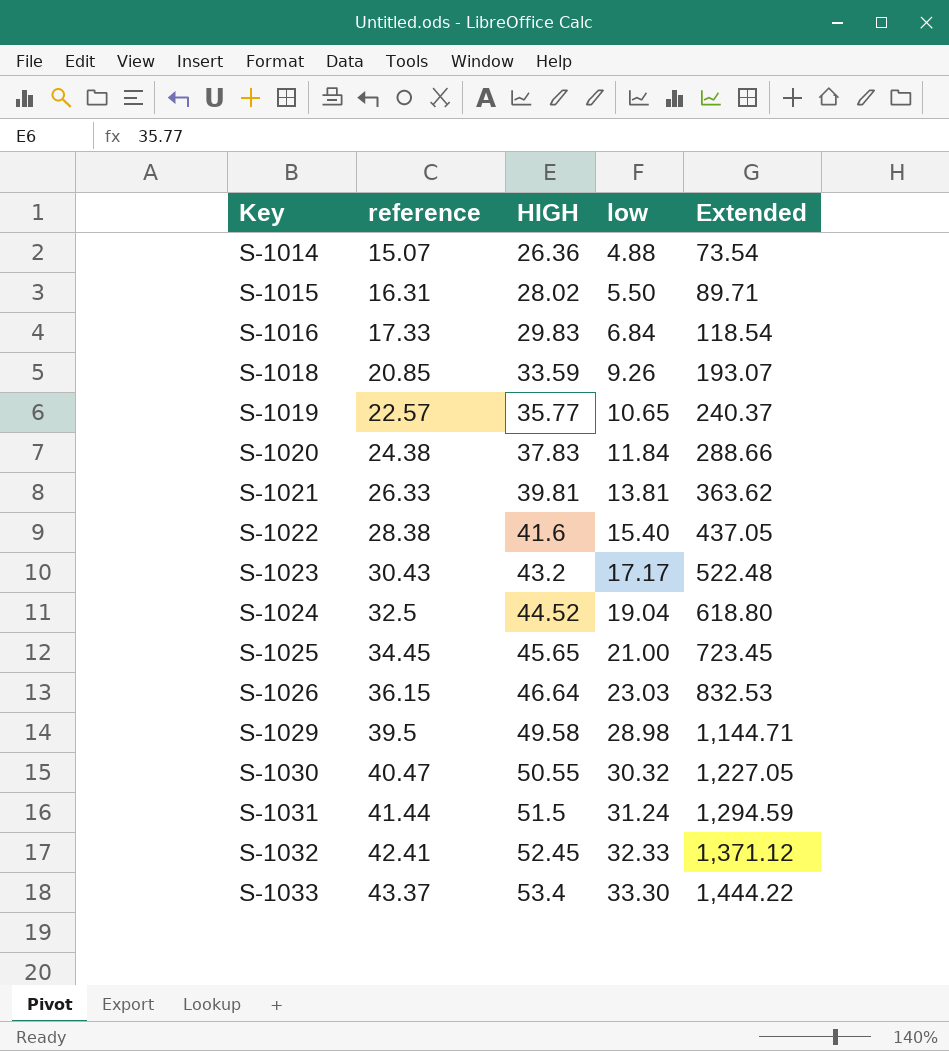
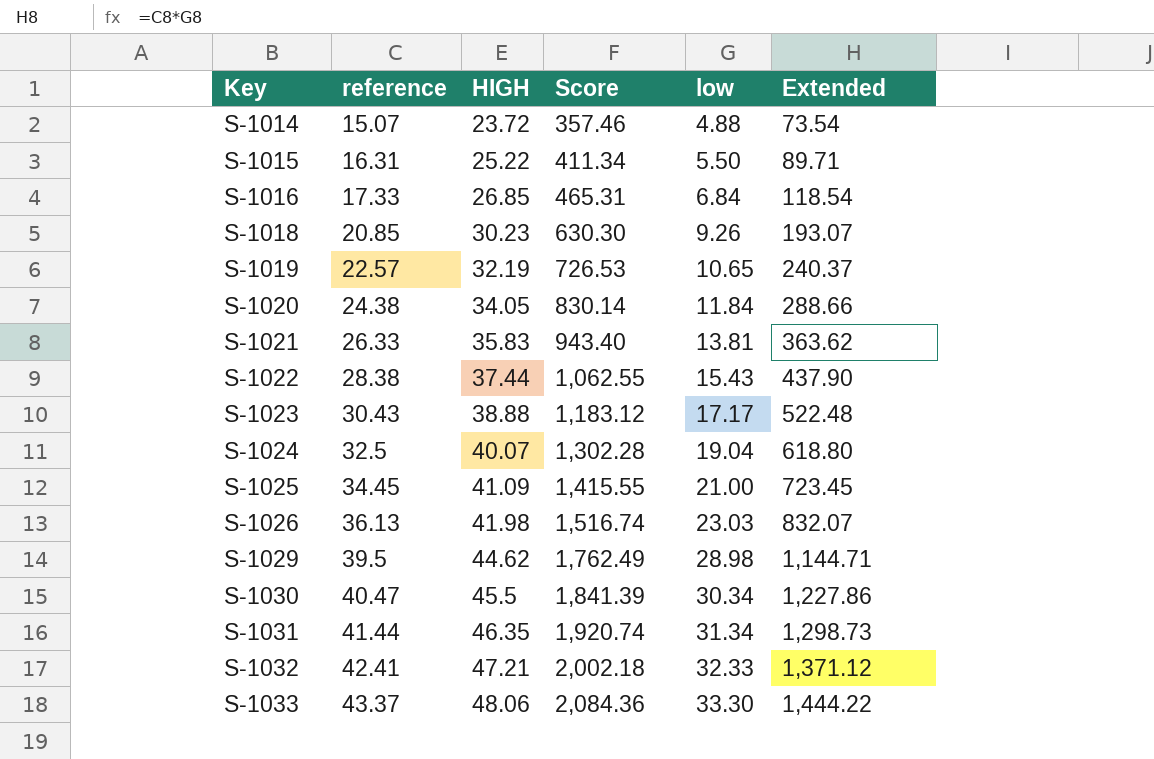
column Score | formula: none -> [reference] * [HIGH]
S-1014 | HIGH: 26.36 -> 23.72
S-1015 | HIGH: 28.02 -> 25.22
S-1016 | HIGH: 29.83 -> 26.85
S-1018 | HIGH: 33.59 -> 30.23
S-1019 | HIGH: 35.77 -> 32.19
S-1020 | HIGH: 37.83 -> 34.05
S-1021 | HIGH: 39.81 -> 35.83
S-1022 | HIGH: 41.6 -> 37.44
S-1022 | low: 15.40 -> 15.43
S-1022 | Extended: 437.05 -> 437.90
S-1023 | HIGH: 43.2 -> 38.88
S-1024 | HIGH: 44.52 -> 40.07
S-1025 | HIGH: 45.65 -> 41.09
S-1026 | reference: 36.15 -> 36.13
S-1026 | HIGH: 46.64 -> 41.98
S-1026 | Extended: 832.53 -> 832.07
S-1029 | HIGH: 49.58 -> 44.62
S-1030 | HIGH: 50.55 -> 45.5
S-1030 | low: 30.32 -> 30.34
S-1030 | Extended: 1,227.05 -> 1,227.86
S-1031 | HIGH: 51.5 -> 46.35
S-1031 | low: 31.24 -> 31.34
S-1031 | Extended: 1,294.59 -> 1,298.73
S-1032 | HIGH: 52.45 -> 47.21
S-1033 | HIGH: 53.4 -> 48.06

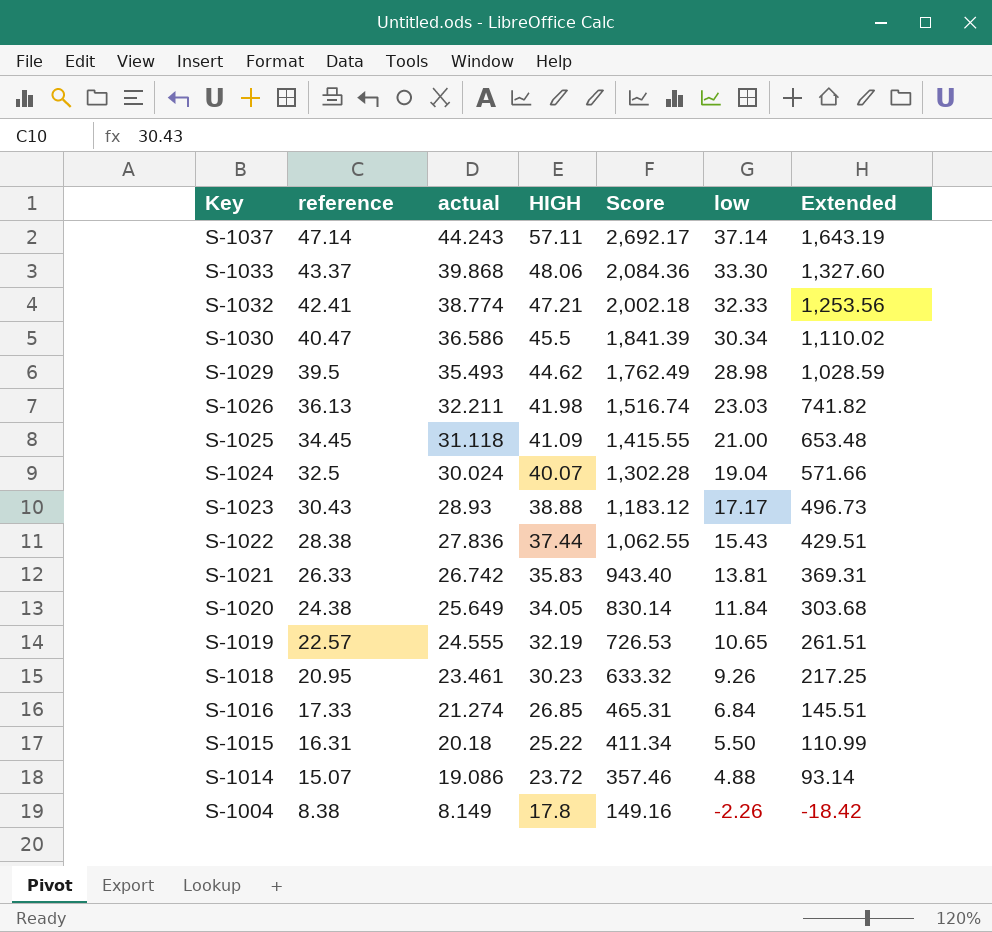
row order: Key ascending -> Key descending
column actual | position: none -> 3
column Extended | formula: [reference] * [low] -> [actual] * [low]
row S-1031: 41.44 | 46.35 | 1,920.74 | 31.34 | 1,298.73 -> none
row S-1037: none -> 47.14 | 44.243 | 57.11 | 2,692.17 | 37.14 | 1,643.19
S-1018 | reference: 20.85 -> 20.95
S-1018 | Score: 630.30 -> 633.32
row S-1004: none -> 8.38 | 8.149 | 17.8 | 149.16 | -2.26 | -18.42

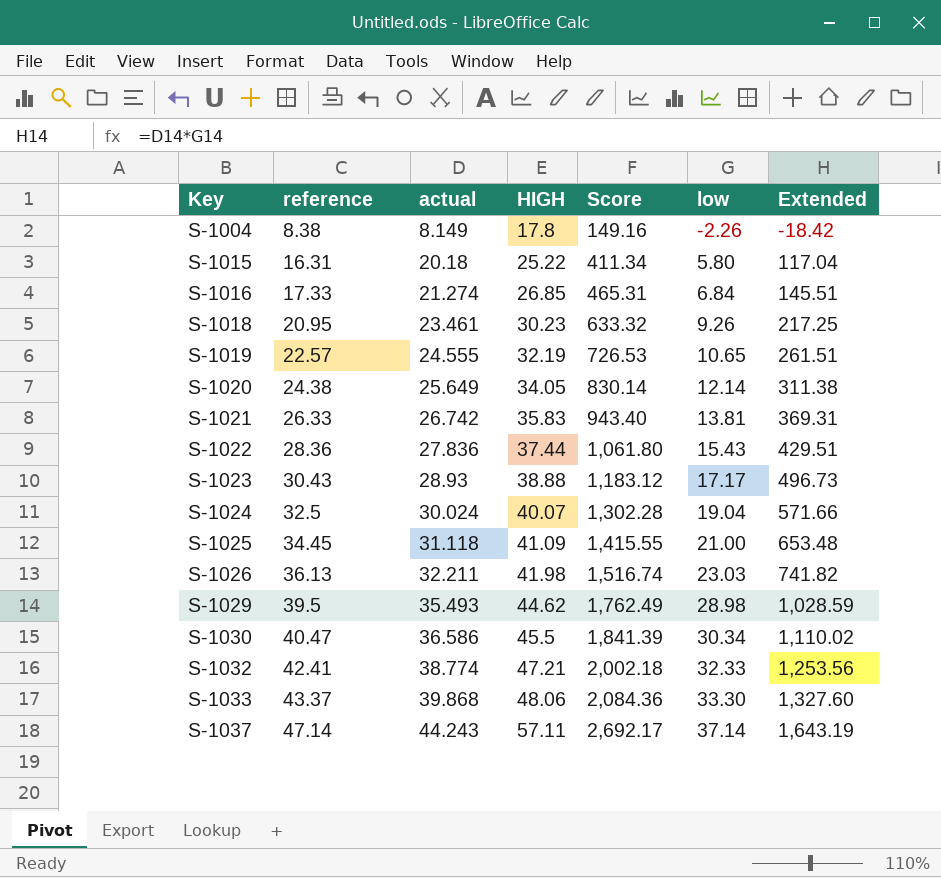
row order: Key descending -> Key ascending
row S-1014: 15.07 | 19.086 | 23.72 | 357.46 | 4.88 | 93.14 -> none
S-1015 | low: 5.50 -> 5.80
S-1015 | Extended: 110.99 -> 117.04
S-1020 | low: 11.84 -> 12.14
S-1020 | Extended: 303.68 -> 311.38
S-1022 | reference: 28.38 -> 28.36
S-1022 | Score: 1,062.55 -> 1,061.80

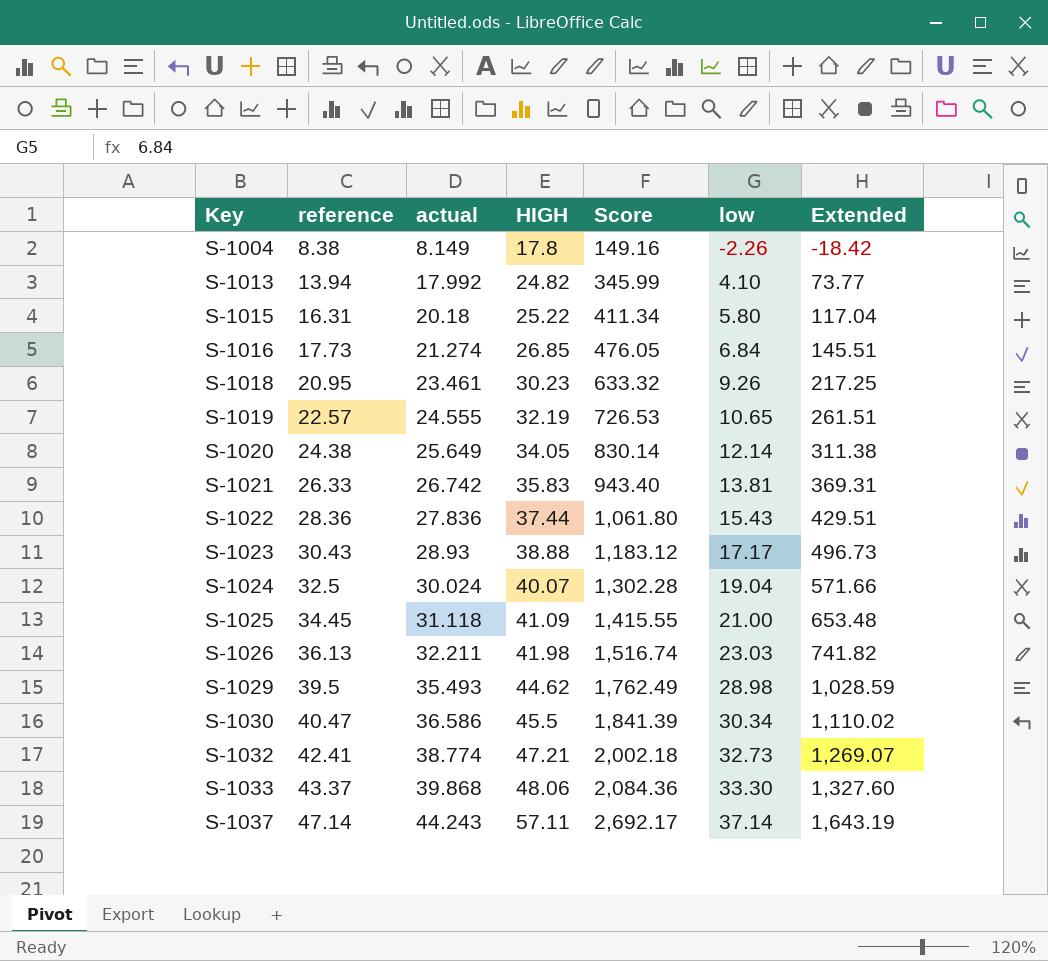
row S-1013: none -> 13.94 | 17.992 | 24.82 | 345.99 | 4.10 | 73.77
S-1016 | reference: 17.33 -> 17.73
S-1016 | Score: 465.31 -> 476.05
S-1032 | low: 32.33 -> 32.73
S-1032 | Extended: 1,253.56 -> 1,269.07

